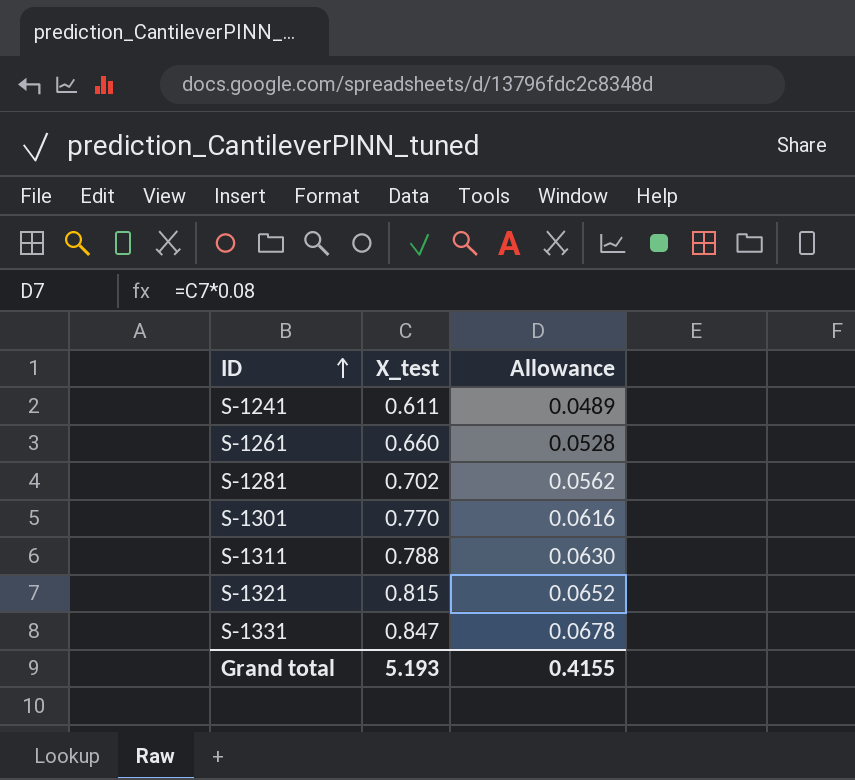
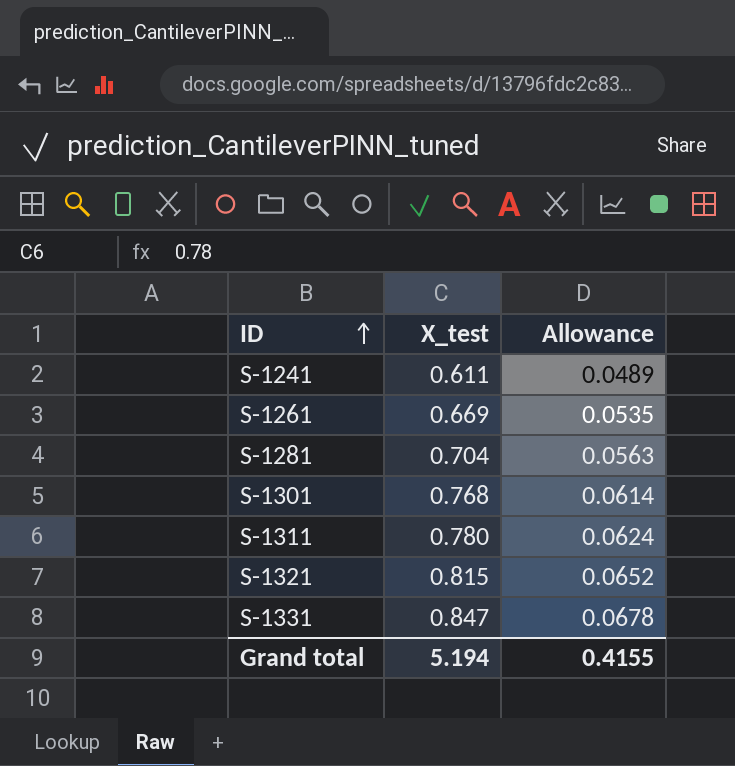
S-1261 | X_test: 0.660 -> 0.669
S-1261 | Allowance: 0.0528 -> 0.0535
S-1281 | X_test: 0.702 -> 0.704
S-1281 | Allowance: 0.0562 -> 0.0563
S-1301 | X_test: 0.770 -> 0.768
S-1301 | Allowance: 0.0616 -> 0.0614
S-1311 | X_test: 0.788 -> 0.780
S-1311 | Allowance: 0.0630 -> 0.0624
Grand total | X_test: 5.193 -> 5.194

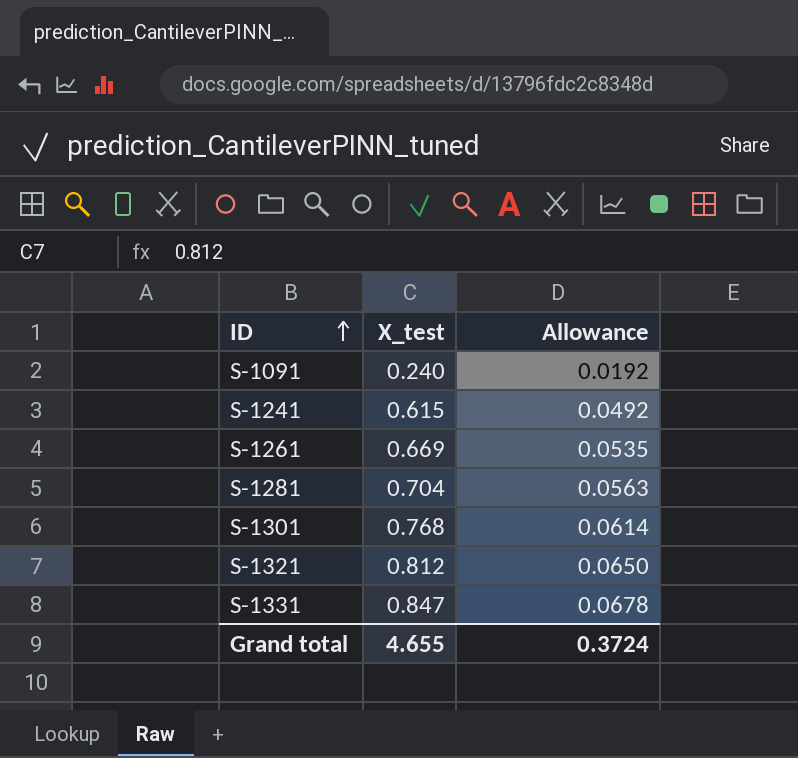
row S-1311: 0.780 | 0.0624 -> none
row S-1091: none -> 0.240 | 0.0192
S-1241 | X_test: 0.611 -> 0.615
S-1241 | Allowance: 0.0489 -> 0.0492
S-1321 | X_test: 0.815 -> 0.812
S-1321 | Allowance: 0.0652 -> 0.0650
Grand total | X_test: 5.194 -> 4.655
Grand total | Allowance: 0.4155 -> 0.3724

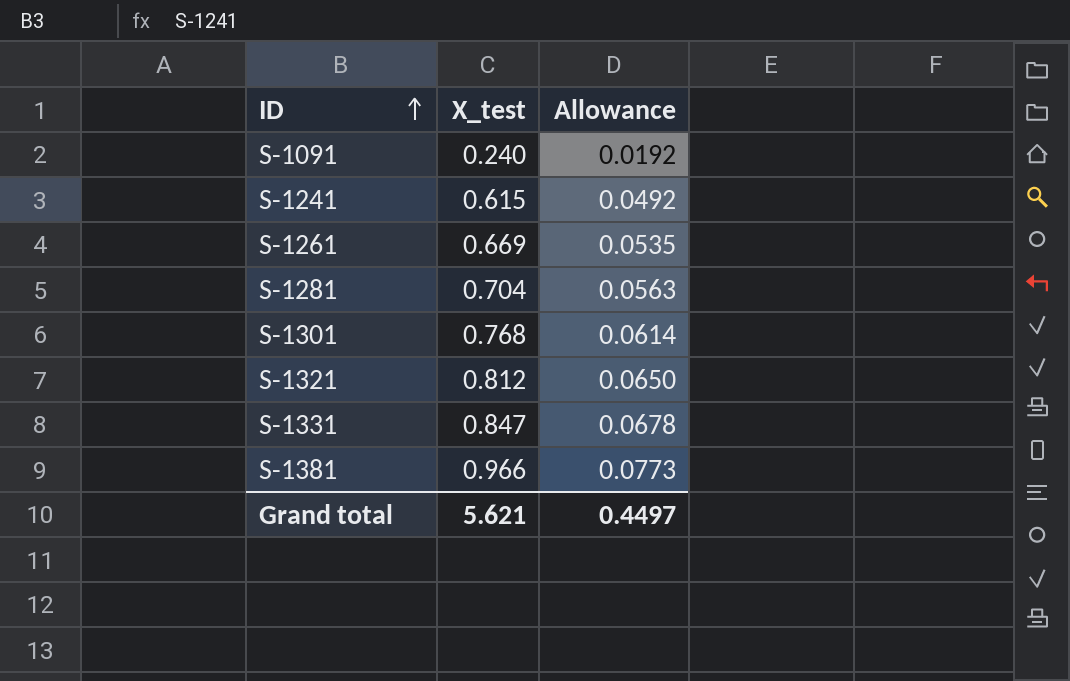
row S-1381: none -> 0.966 | 0.0773
Grand total | X_test: 4.655 -> 5.621
Grand total | Allowance: 0.3724 -> 0.4497

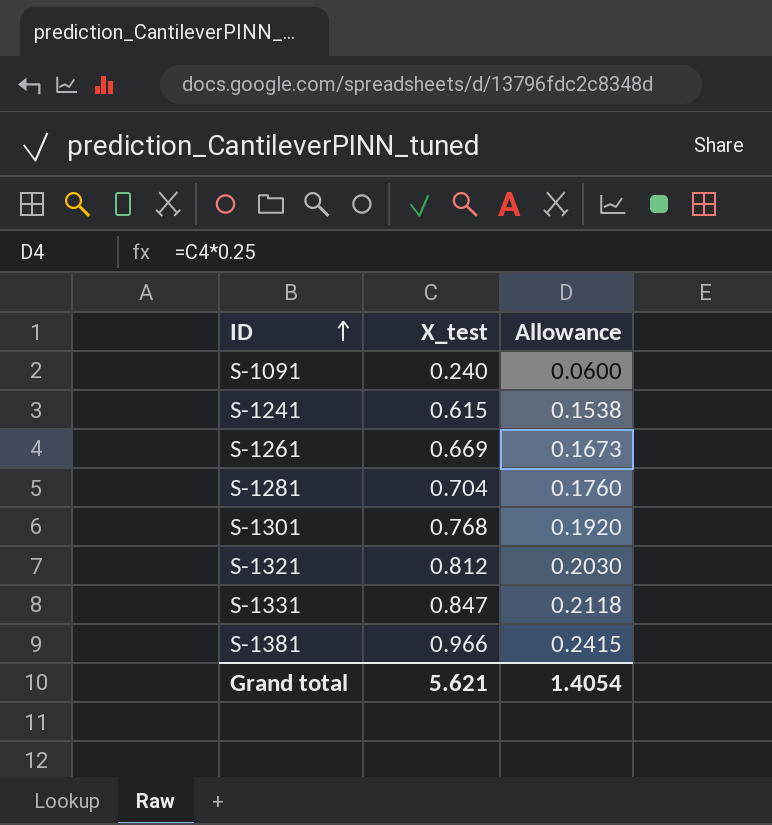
column Allowance | formula: [X_test] * 0.08 -> [X_test] * 0.25
Grand total | Allowance: 0.4497 -> 1.4054

